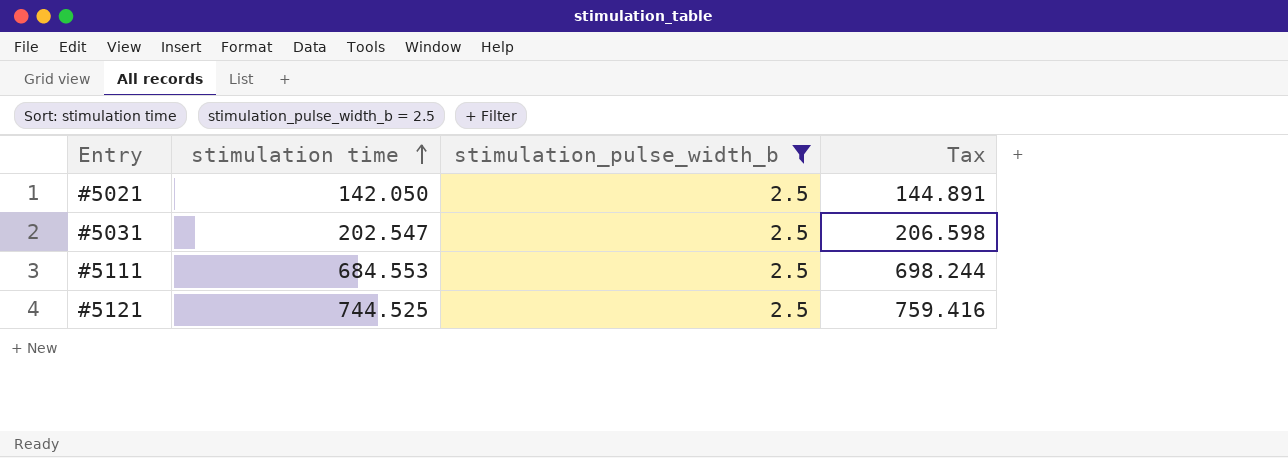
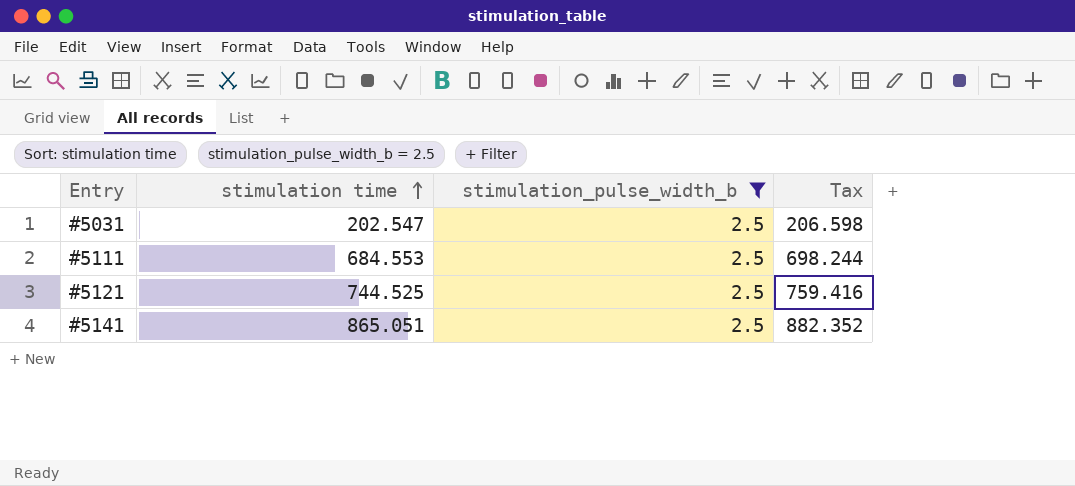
row #5021: 142.050 | 2.5 | 144.891 -> none
row #5141: none -> 865.051 | 2.5 | 882.352

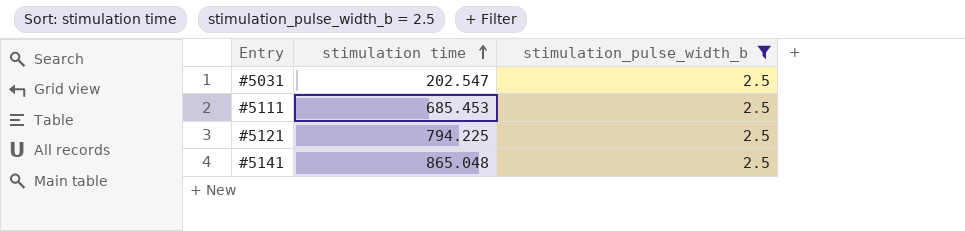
column Tax | formula: [stimulation time] * 1.02 -> none
#5111 | stimulation time: 684.553 -> 685.453
#5121 | stimulation time: 744.525 -> 794.225
#5141 | stimulation time: 865.051 -> 865.048

